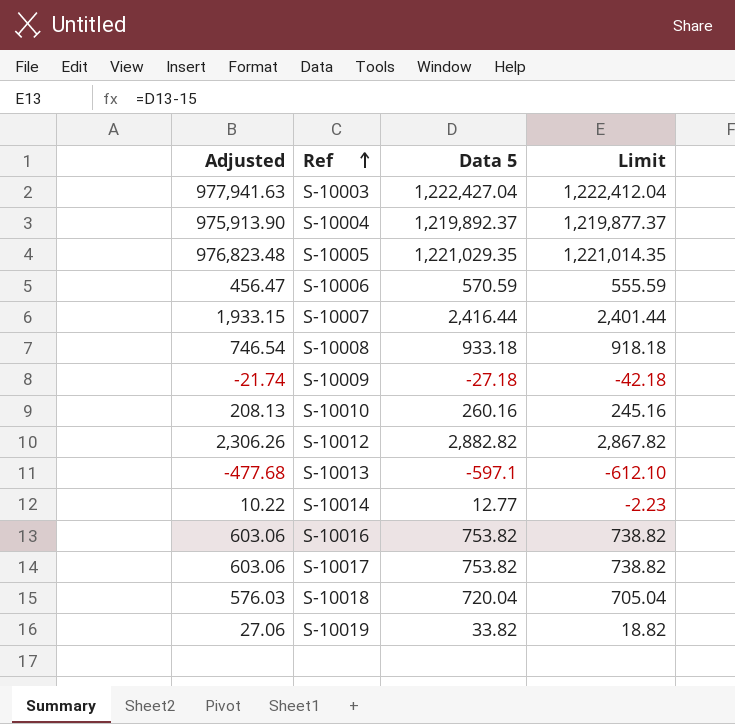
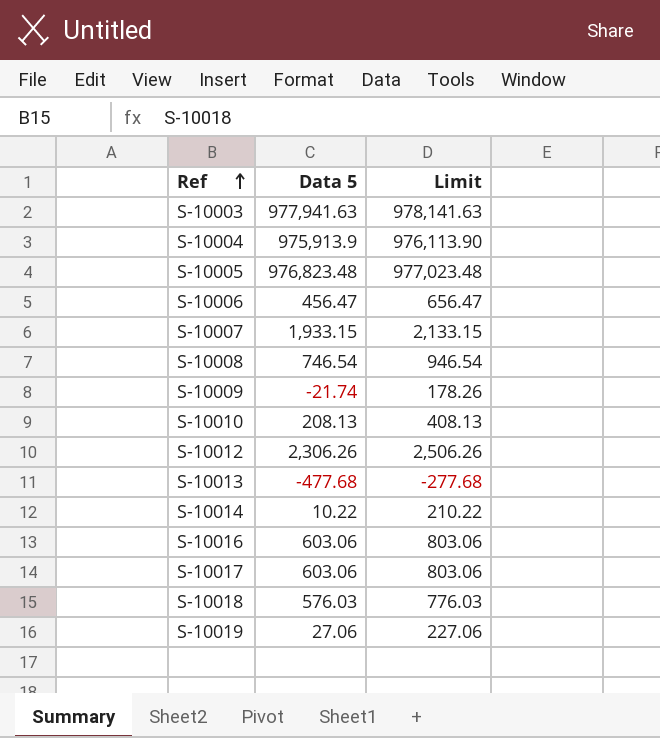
column Adjusted | formula: [Data 5] * 0.8 -> none
column Limit | formula: [Data 5] - 15 -> [Data 5] + 200
S-10003 | Data 5: 1,222,427.04 -> 977,941.63
S-10004 | Data 5: 1,219,892.37 -> 975,913.9
S-10005 | Data 5: 1,221,029.35 -> 976,823.48
S-10006 | Data 5: 570.59 -> 456.47
S-10007 | Data 5: 2,416.44 -> 1,933.15
S-10008 | Data 5: 933.18 -> 746.54
S-10009 | Data 5: -27.18 -> -21.74
S-10010 | Data 5: 260.16 -> 208.13
S-10012 | Data 5: 2,882.82 -> 2,306.26
S-10013 | Data 5: -597.1 -> -477.68
S-10014 | Data 5: 12.77 -> 10.22
S-10016 | Data 5: 753.82 -> 603.06
S-10017 | Data 5: 753.82 -> 603.06
S-10018 | Data 5: 720.04 -> 576.03
S-10019 | Data 5: 33.82 -> 27.06

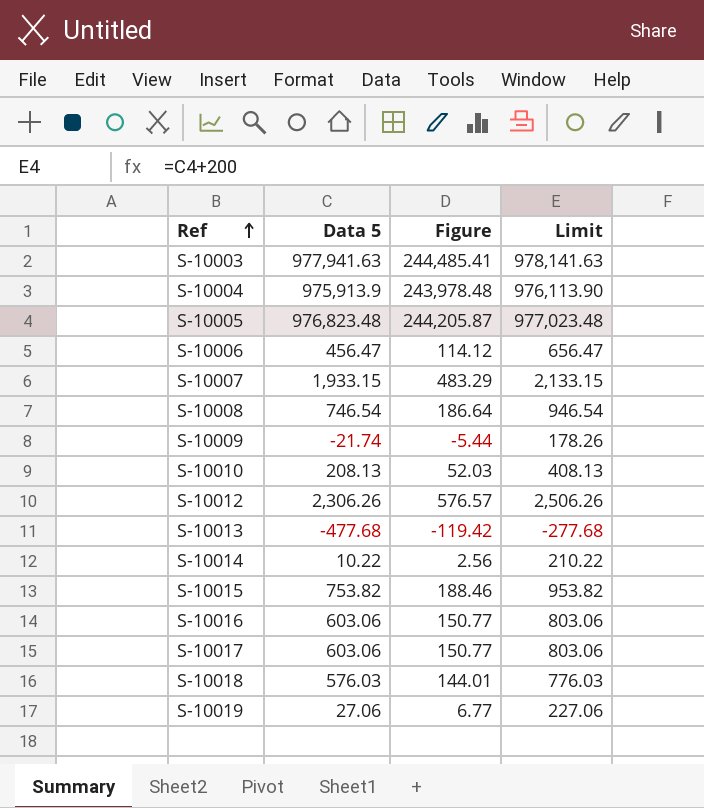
column Figure | formula: none -> [Data 5] * 0.25
row S-10015: none -> 753.82 | 188.46 | 953.82

